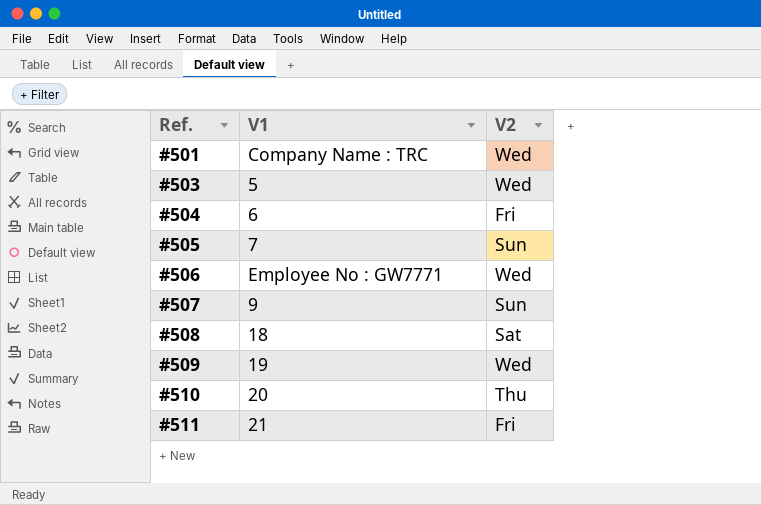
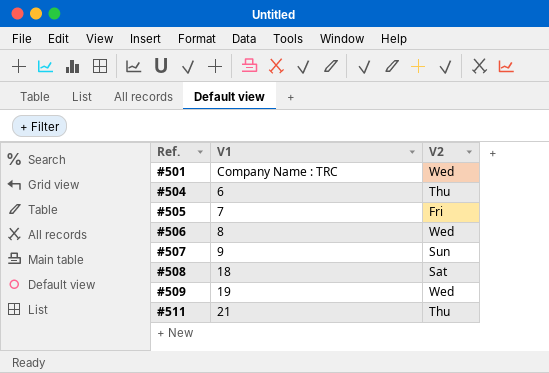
row #503: 5 | Wed -> none
row #510: 20 | Thu -> none
#504 | V2: Fri -> Thu
#505 | V2: Sun -> Fri
#506 | V1: Employee No : GW7771 -> 8
#511 | V2: Fri -> Thu

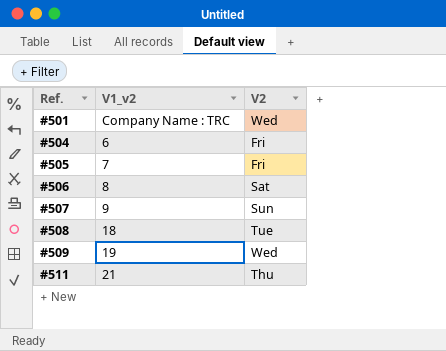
column name: V1 -> V1_v2
#504 | V2: Thu -> Fri
#506 | V2: Wed -> Sat
#508 | V2: Sat -> Tue

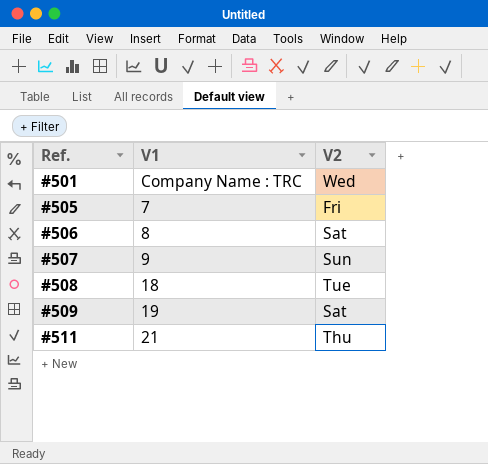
column name: V1_v2 -> V1
row #504: 6 | Fri -> none
#509 | V2: Wed -> Sat

